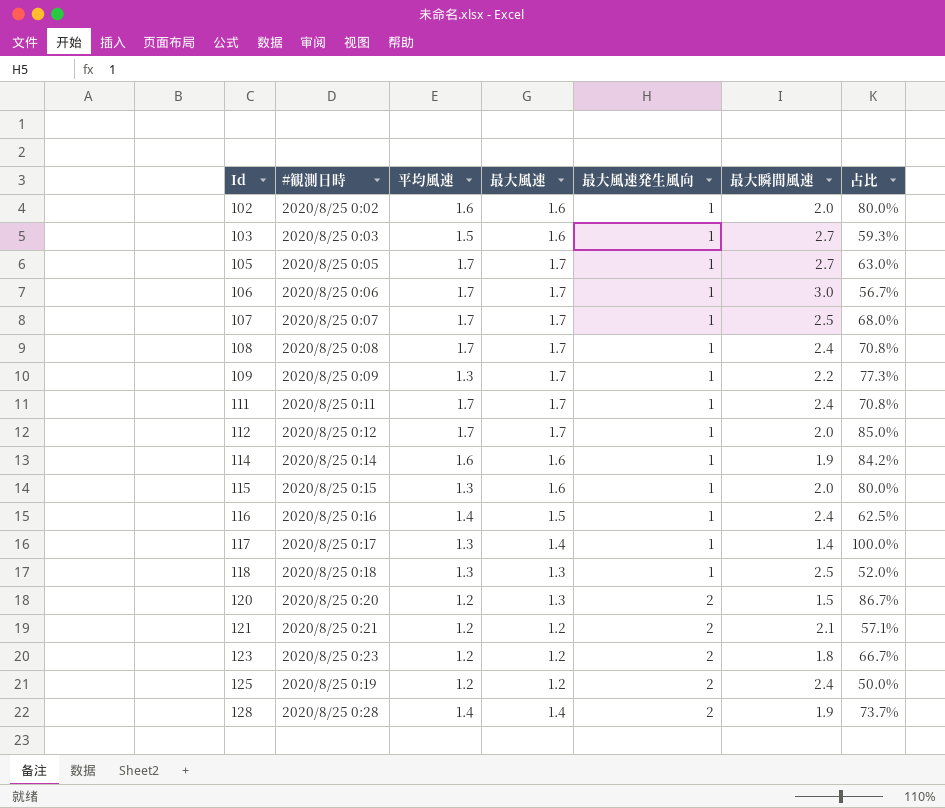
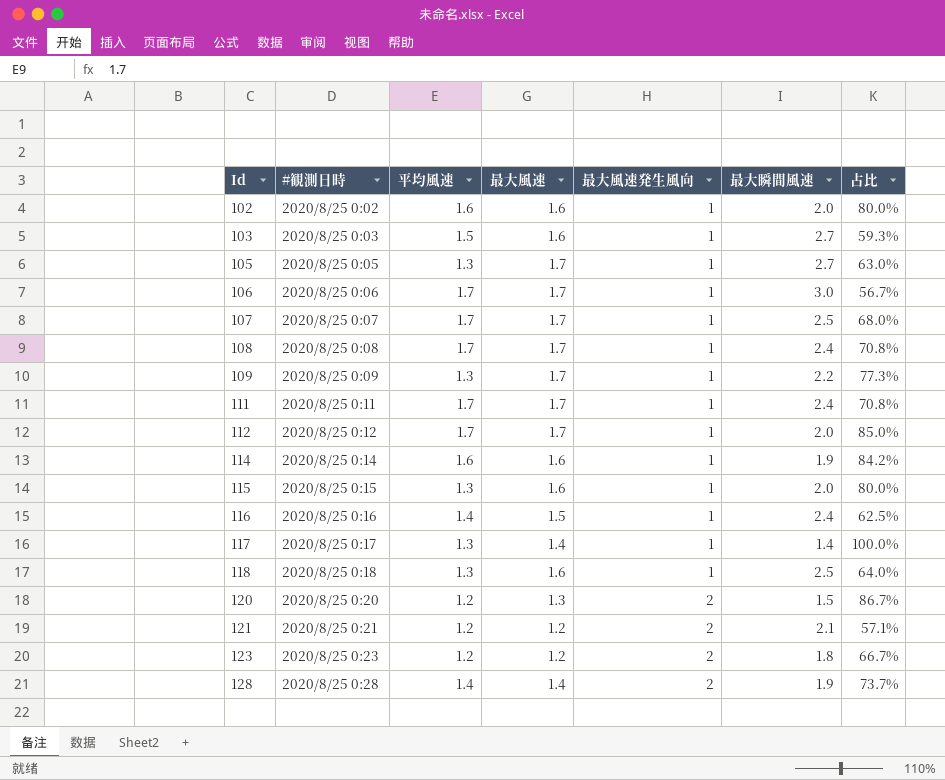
row 125: 2020/8/25 0:19 | 1.2 | 1.2 | 2 | 2.4 | 50.0% -> none
105 | 平均風速: 1.7 -> 1.3
118 | 最大風速: 1.3 -> 1.6
118 | 占比: 52.0% -> 64.0%

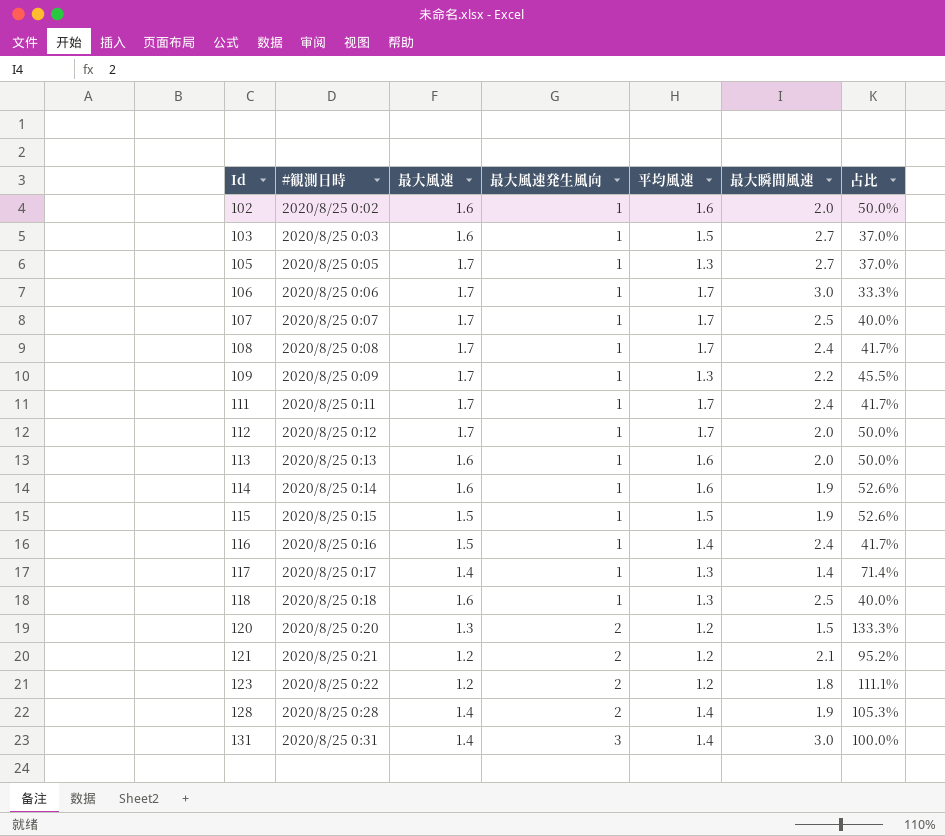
column 平均風速 | position: 3 -> 5
column 占比 | formula: [最大風速] / [最大瞬間風速] -> [最大風速発生風向] / [最大瞬間風速]
row 113: none -> 2020/8/25 0:13 | 1.6 | 1 | 1.6 | 2.0 | 50.0%
115 | 最大風速: 1.6 -> 1.5
115 | 平均風速: 1.3 -> 1.5
115 | 最大瞬間風速: 2.0 -> 1.9
123 | #観測日時: 2020/8/25 0:23 -> 2020/8/25 0:22
row 131: none -> 2020/8/25 0:31 | 1.4 | 3 | 1.4 | 3.0 | 100.0%

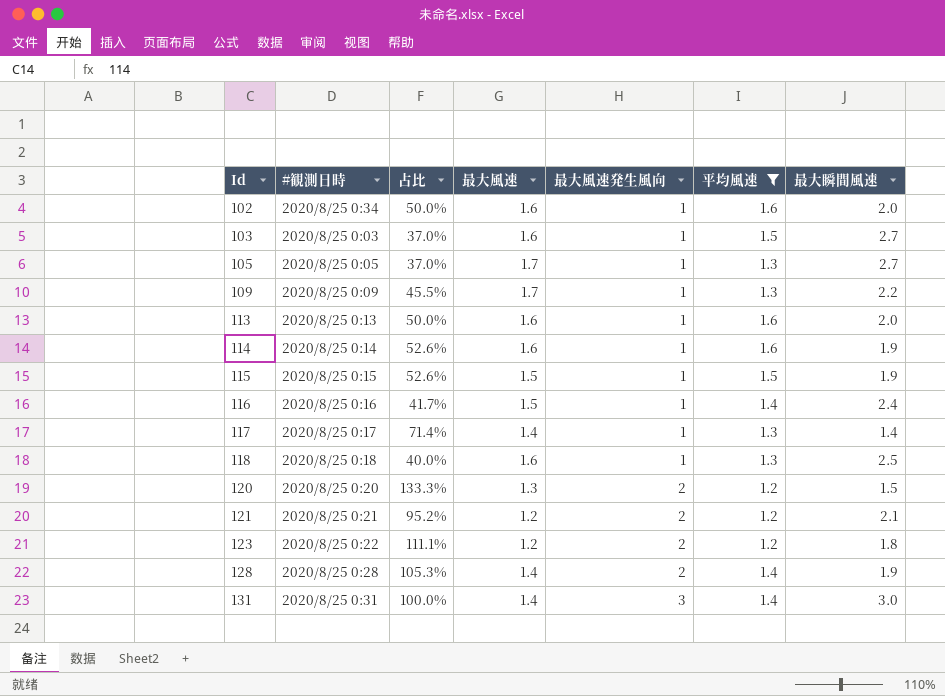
filter: none -> 平均風速 != 1.7
column 占比 | position: 7 -> 3
102 | #観測日時: 2020/8/25 0:02 -> 2020/8/25 0:34

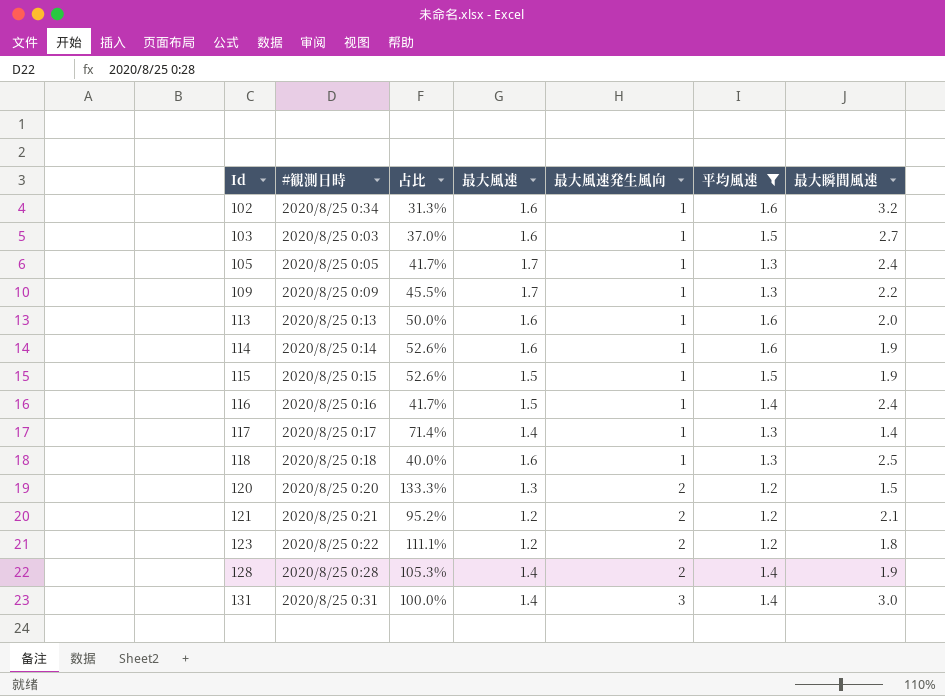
102 | 占比: 50.0% -> 31.3%
102 | 最大瞬間風速: 2.0 -> 3.2
105 | 占比: 37.0% -> 41.7%
105 | 最大瞬間風速: 2.7 -> 2.4

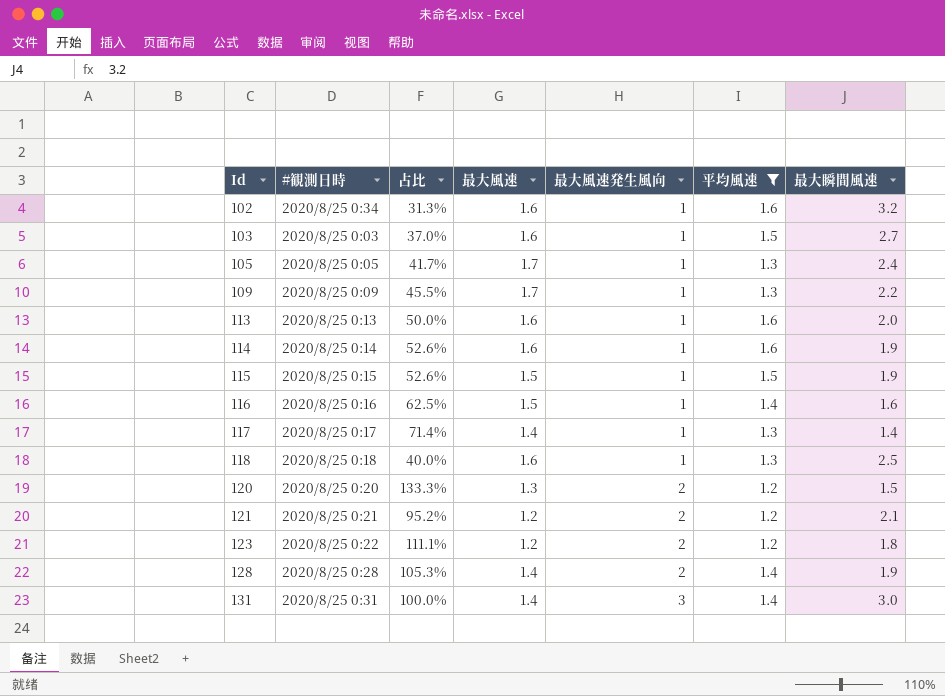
116 | 占比: 41.7% -> 62.5%
116 | 最大瞬間風速: 2.4 -> 1.6

